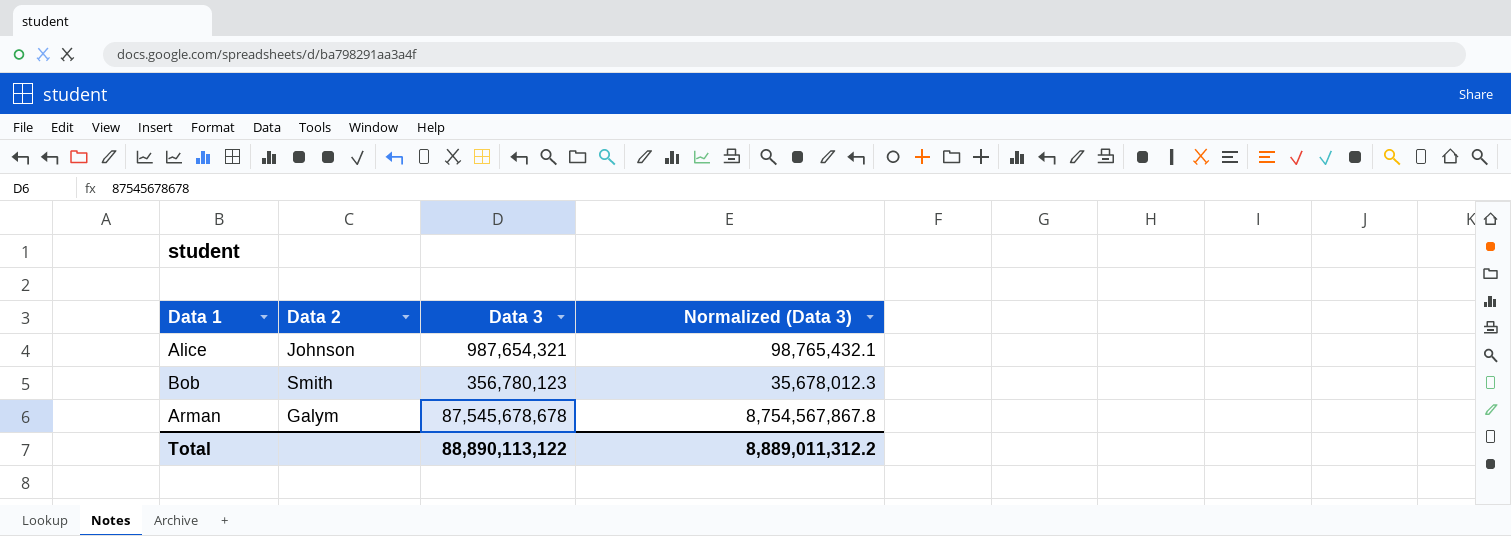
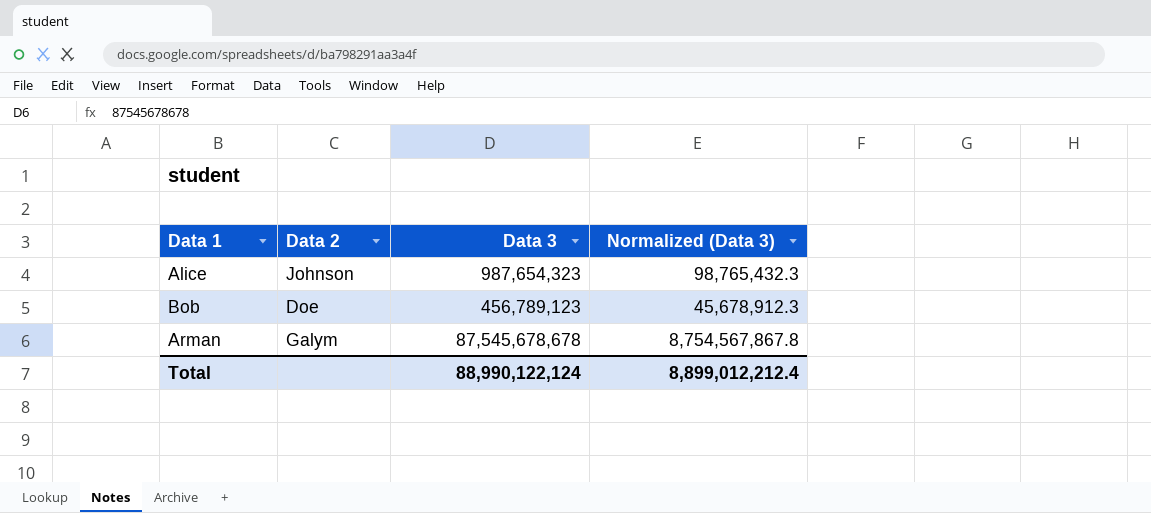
Alice | Data 3: 987,654,321 -> 987,654,323
Alice | Normalized (Data 3): 98,765,432.1 -> 98,765,432.3
Bob | Data 2: Smith -> Doe
Bob | Data 3: 356,780,123 -> 456,789,123
Bob | Normalized (Data 3): 35,678,012.3 -> 45,678,912.3
Total | Data 3: 88,890,113,122 -> 88,990,122,124
Total | Normalized (Data 3): 8,889,011,312.2 -> 8,899,012,212.4

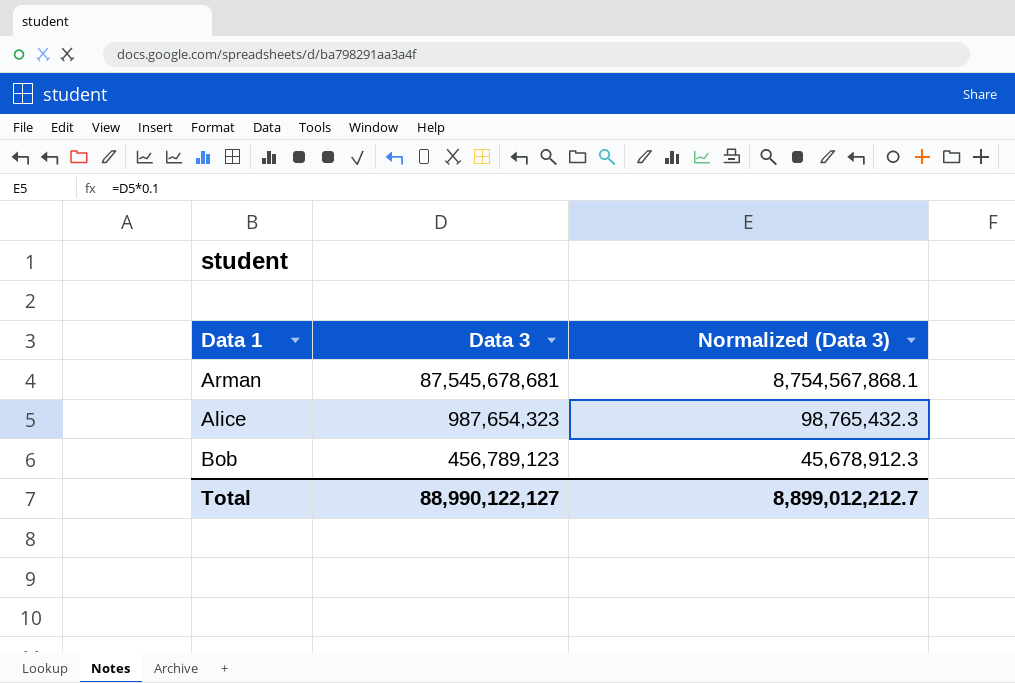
row order: none -> Data 3 descending
column Data 2 | position: 2 -> none
Arman | Data 3: 87,545,678,678 -> 87,545,678,681
Arman | Normalized (Data 3): 8,754,567,867.8 -> 8,754,567,868.1
Total | Data 3: 88,990,122,124 -> 88,990,122,127
Total | Normalized (Data 3): 8,899,012,212.4 -> 8,899,012,212.7

